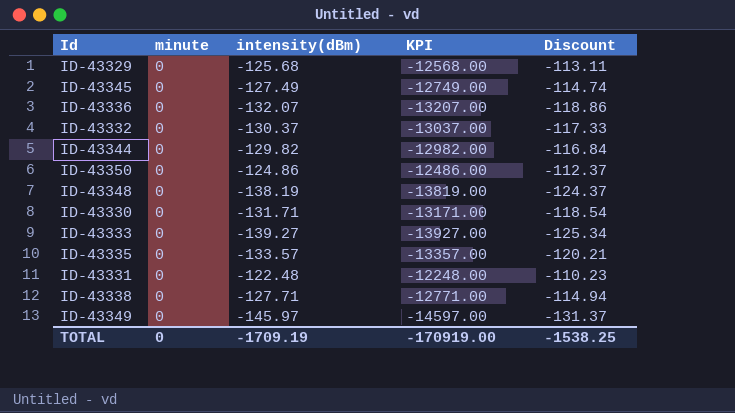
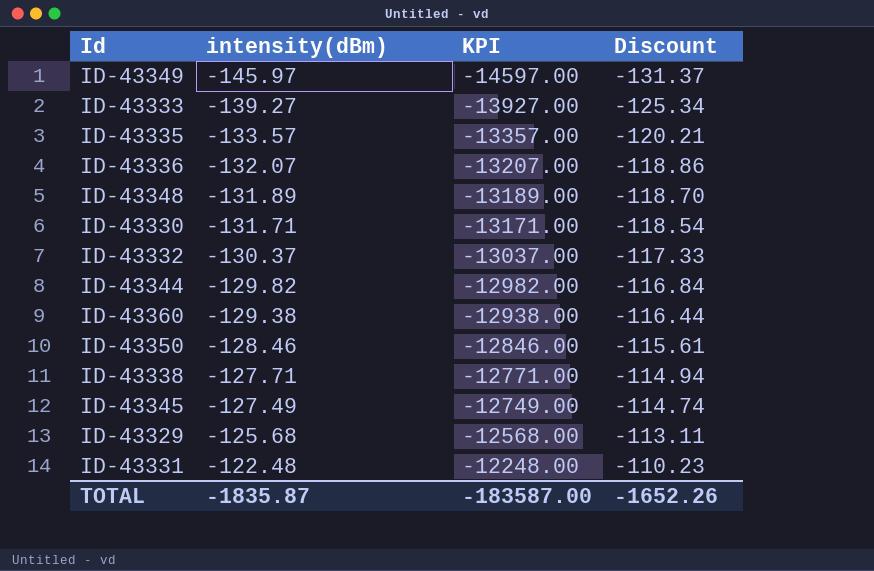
row order: none -> intensity(dBm) ascending
column minute | position: 2 -> none
ID-43348 | intensity(dBm): -138.19 -> -131.89
ID-43348 | KPI: -13819.00 -> -13189.00
ID-43348 | Discount: -124.37 -> -118.70
row ID-43360: none -> -129.38 | -12938.00 | -116.44
ID-43350 | intensity(dBm): -124.86 -> -128.46
ID-43350 | KPI: -12486.00 -> -12846.00
ID-43350 | Discount: -112.37 -> -115.61
TOTAL | intensity(dBm): -1709.19 -> -1835.87
TOTAL | KPI: -170919.00 -> -183587.00
TOTAL | Discount: -1538.25 -> -1652.26

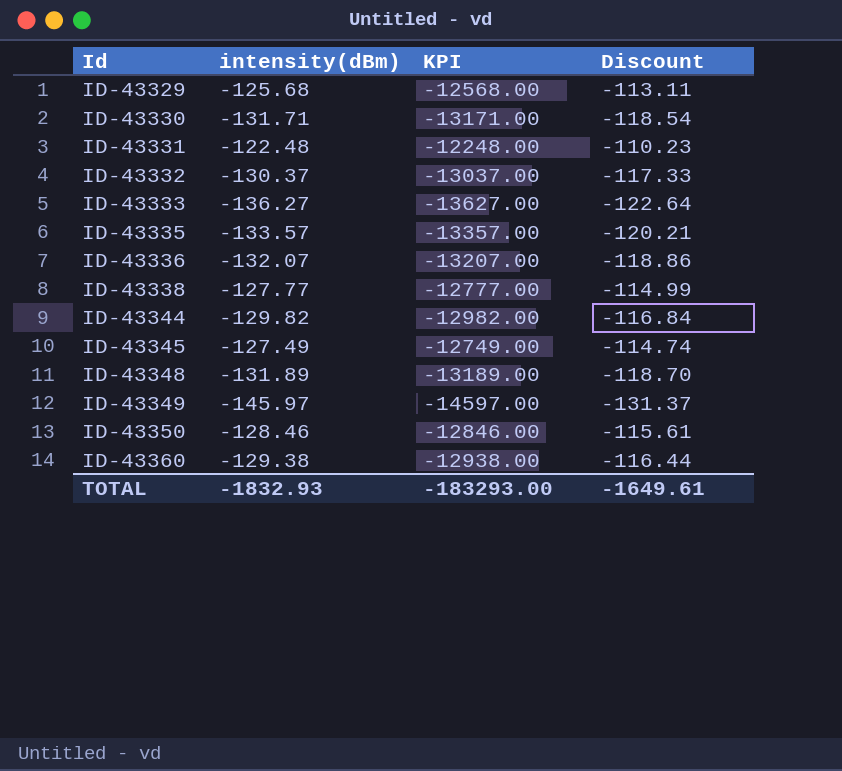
row order: intensity(dBm) ascending -> Id ascending
ID-43333 | intensity(dBm): -139.27 -> -136.27
ID-43333 | KPI: -13927.00 -> -13627.00
ID-43333 | Discount: -125.34 -> -122.64
ID-43338 | intensity(dBm): -127.71 -> -127.77
ID-43338 | KPI: -12771.00 -> -12777.00
ID-43338 | Discount: -114.94 -> -114.99
TOTAL | intensity(dBm): -1835.87 -> -1832.93
TOTAL | KPI: -183587.00 -> -183293.00
TOTAL | Discount: -1652.26 -> -1649.61

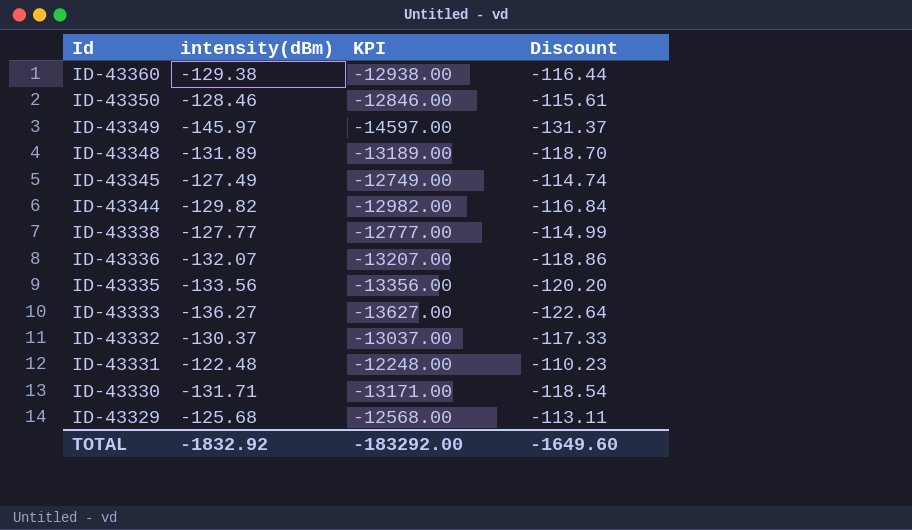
row order: Id ascending -> Id descending
ID-43335 | intensity(dBm): -133.57 -> -133.56
ID-43335 | KPI: -13357.00 -> -13356.00
ID-43335 | Discount: -120.21 -> -120.20
TOTAL | intensity(dBm): -1832.93 -> -1832.92
TOTAL | KPI: -183293.00 -> -183292.00
TOTAL | Discount: -1649.61 -> -1649.60

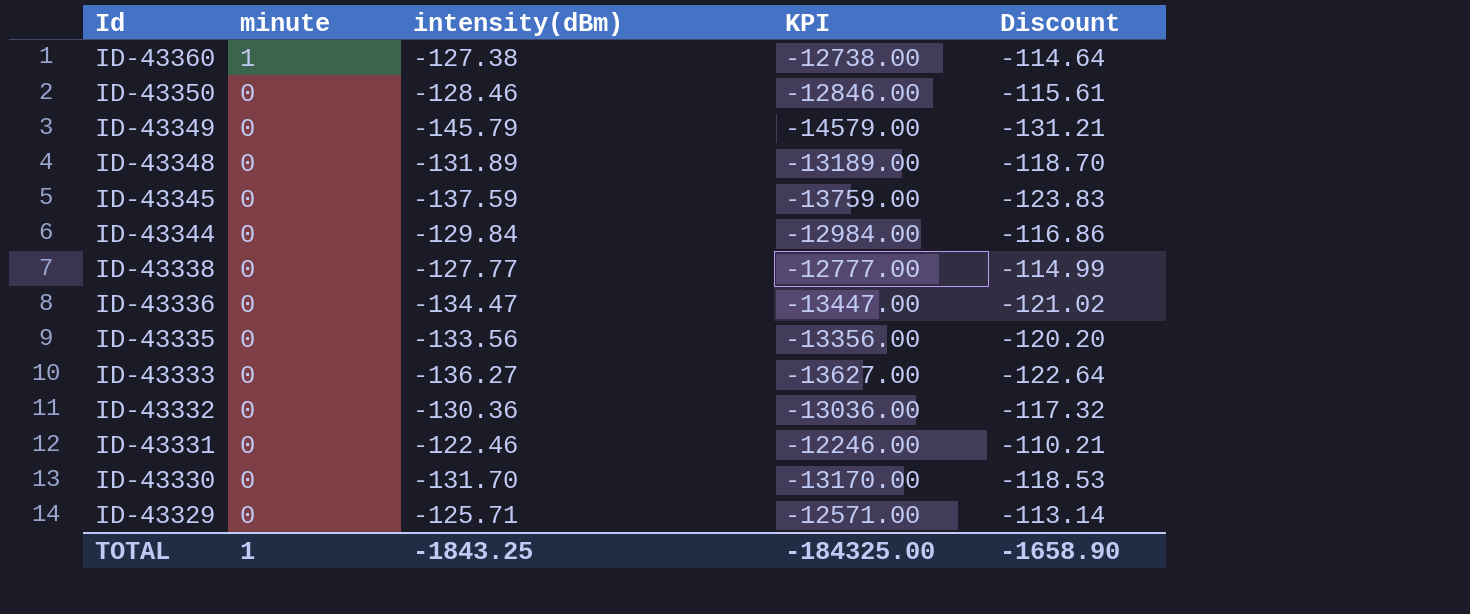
column minute | position: none -> 2
ID-43360 | intensity(dBm): -129.38 -> -127.38
ID-43360 | KPI: -12938.00 -> -12738.00
ID-43360 | Discount: -116.44 -> -114.64
ID-43349 | intensity(dBm): -145.97 -> -145.79
ID-43349 | KPI: -14597.00 -> -14579.00
ID-43349 | Discount: -131.37 -> -131.21
ID-43345 | intensity(dBm): -127.49 -> -137.59
ID-43345 | KPI: -12749.00 -> -13759.00
ID-43345 | Discount: -114.74 -> -123.83
ID-43344 | intensity(dBm): -129.82 -> -129.84
ID-43344 | KPI: -12982.00 -> -12984.00
ID-43344 | Discount: -116.84 -> -116.86
ID-43336 | intensity(dBm): -132.07 -> -134.47
ID-43336 | KPI: -13207.00 -> -13447.00
ID-43336 | Discount: -118.86 -> -121.02
ID-43332 | intensity(dBm): -130.37 -> -130.36
ID-43332 | KPI: -13037.00 -> -13036.00
ID-43332 | Discount: -117.33 -> -117.32
ID-43331 | intensity(dBm): -122.48 -> -122.46
ID-43331 | KPI: -12248.00 -> -12246.00
ID-43331 | Discount: -110.23 -> -110.21
ID-43330 | intensity(dBm): -131.71 -> -131.70
ID-43330 | KPI: -13171.00 -> -13170.00
ID-43330 | Discount: -118.54 -> -118.53
ID-43329 | intensity(dBm): -125.68 -> -125.71
ID-43329 | KPI: -12568.00 -> -12571.00
ID-43329 | Discount: -113.11 -> -113.14
TOTAL | intensity(dBm): -1832.92 -> -1843.25
TOTAL | KPI: -183292.00 -> -184325.00
TOTAL | Discount: -1649.60 -> -1658.90

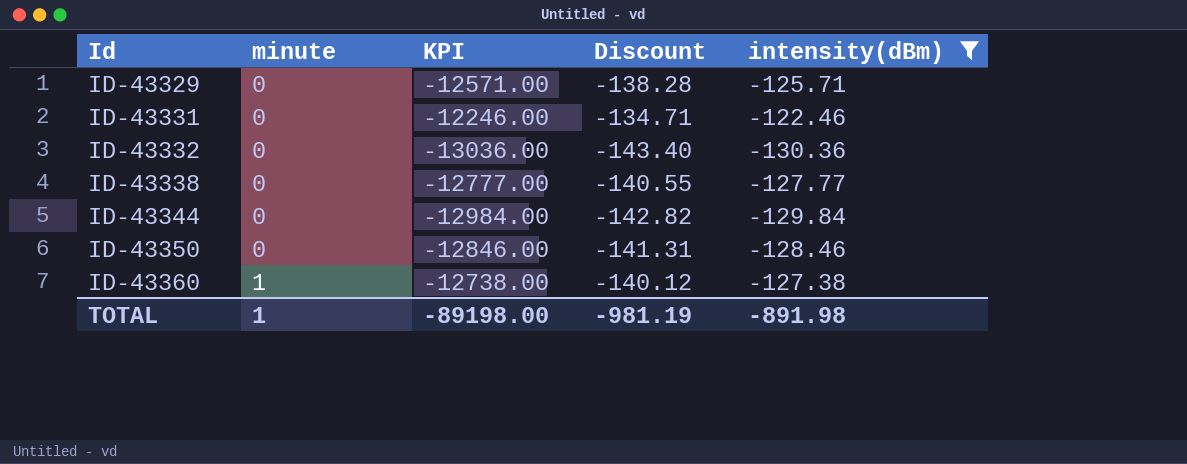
filter: none -> intensity(dBm) >= -130.36
row order: Id descending -> Id ascending
column Discount | formula: [intensity(dBm)] * 0.9 -> [intensity(dBm)] * 1.1
column intensity(dBm) | position: 3 -> 5
TOTAL | KPI: -184325.00 -> -89198.00
TOTAL | Discount: -1658.90 -> -981.19
TOTAL | intensity(dBm): -1843.25 -> -891.98

